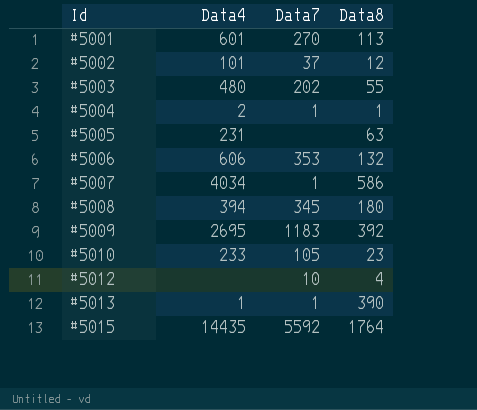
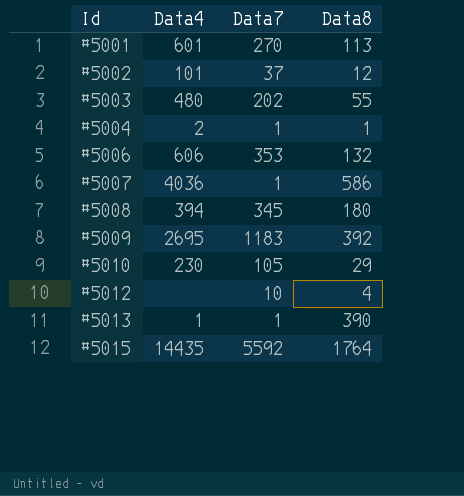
row #5005: 231 | none | 63 -> none
#5007 | Data4: 4034 -> 4036
#5010 | Data4: 233 -> 230
#5010 | Data8: 23 -> 29

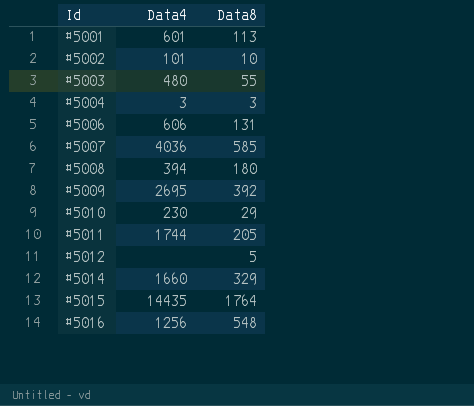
column Data7 | position: 3 -> none
row #5013: 1 | 1 | 390 -> none
#5002 | Data8: 12 -> 10
#5004 | Data4: 2 -> 3
#5004 | Data8: 1 -> 3
#5006 | Data8: 132 -> 131
#5007 | Data8: 586 -> 585
row #5011: none -> 1744 | 205
#5012 | Data8: 4 -> 5
row #5014: none -> 1660 | 329
row #5016: none -> 1256 | 548

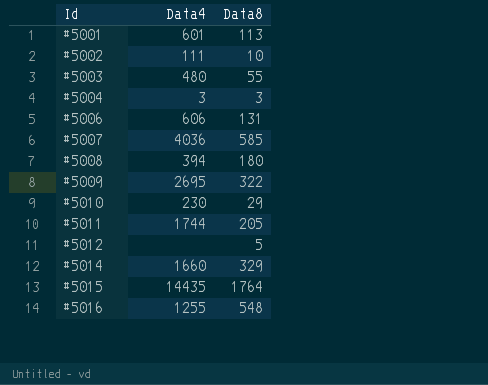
#5002 | Data4: 101 -> 111
#5009 | Data8: 392 -> 322
#5016 | Data4: 1256 -> 1255

